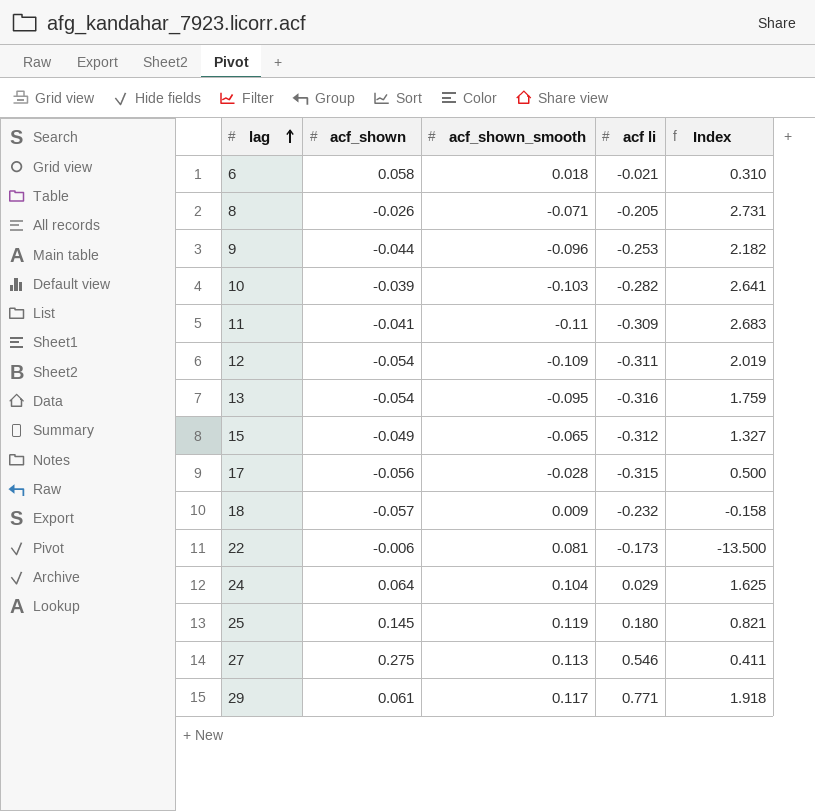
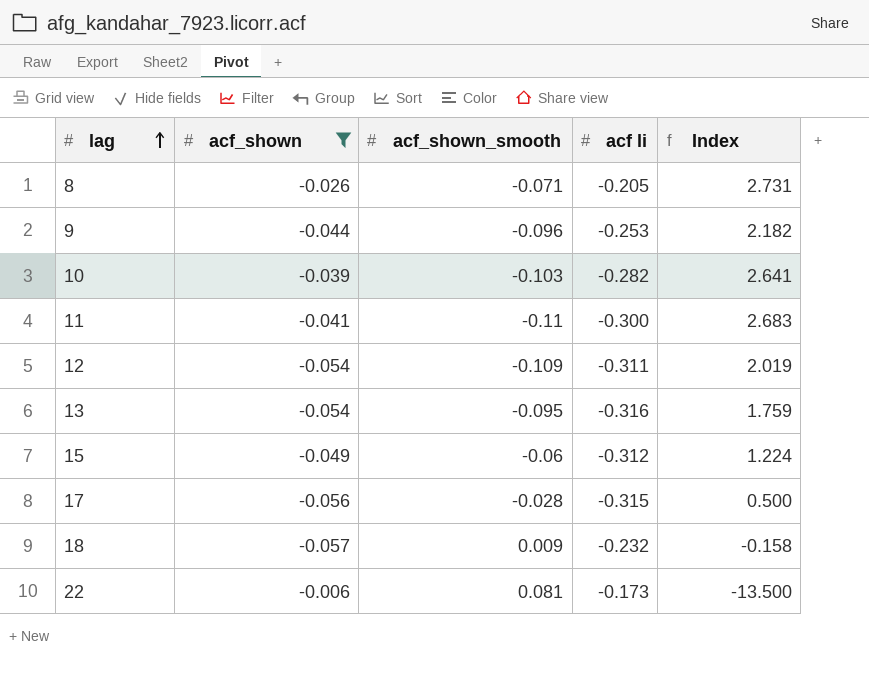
filter: none -> acf_shown <= -0.006
11 | acf li: -0.309 -> -0.300
15 | acf_shown_smooth: -0.065 -> -0.06
15 | Index: 1.327 -> 1.224

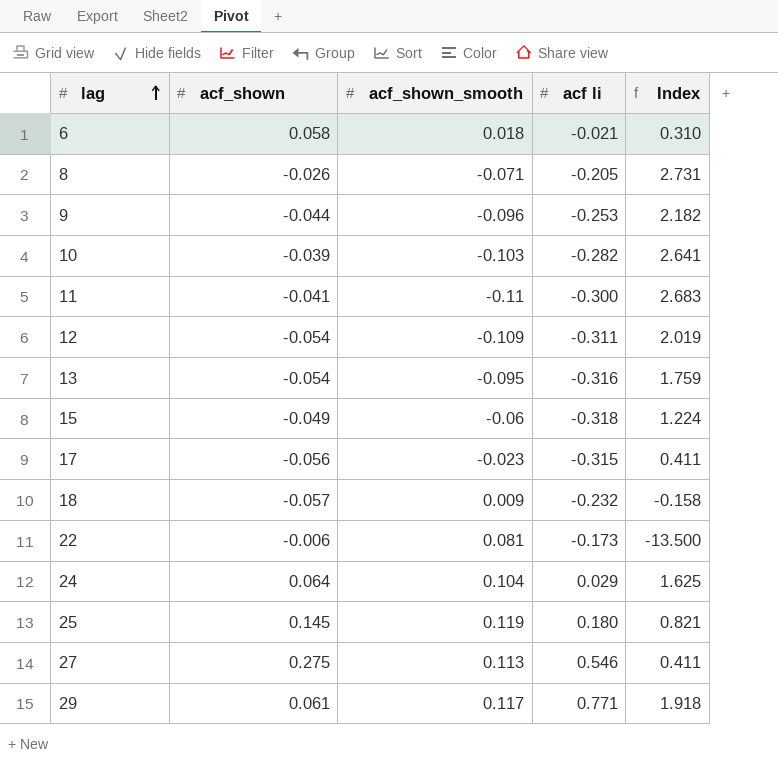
filter: acf_shown <= -0.006 -> none
15 | acf li: -0.312 -> -0.318
17 | acf_shown_smooth: -0.028 -> -0.023
17 | Index: 0.500 -> 0.411

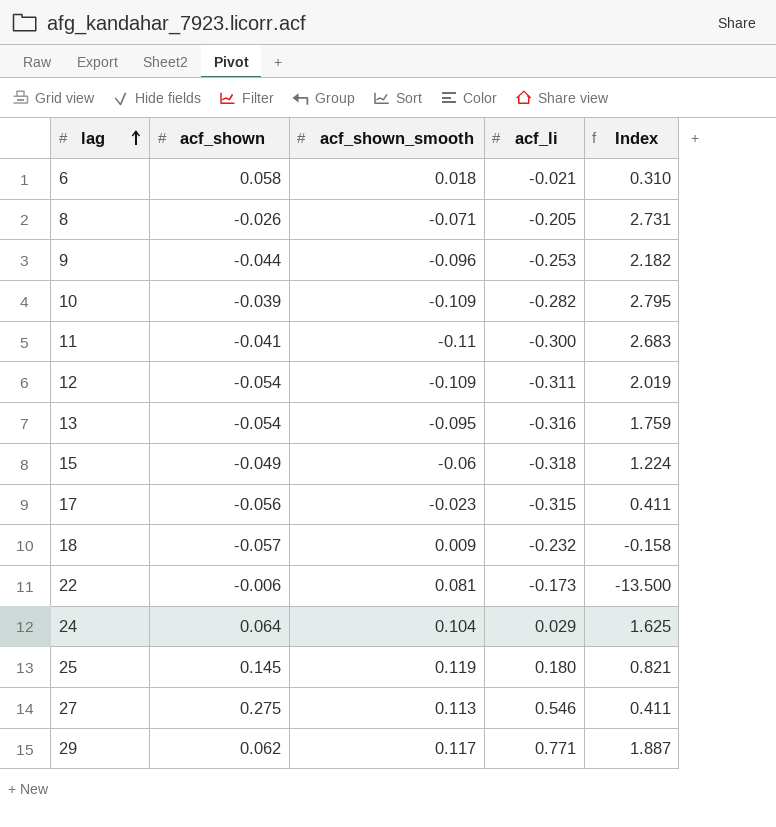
column name: acf li -> acf_li
10 | acf_shown_smooth: -0.103 -> -0.109
10 | Index: 2.641 -> 2.795
29 | acf_shown: 0.061 -> 0.062
29 | Index: 1.918 -> 1.887

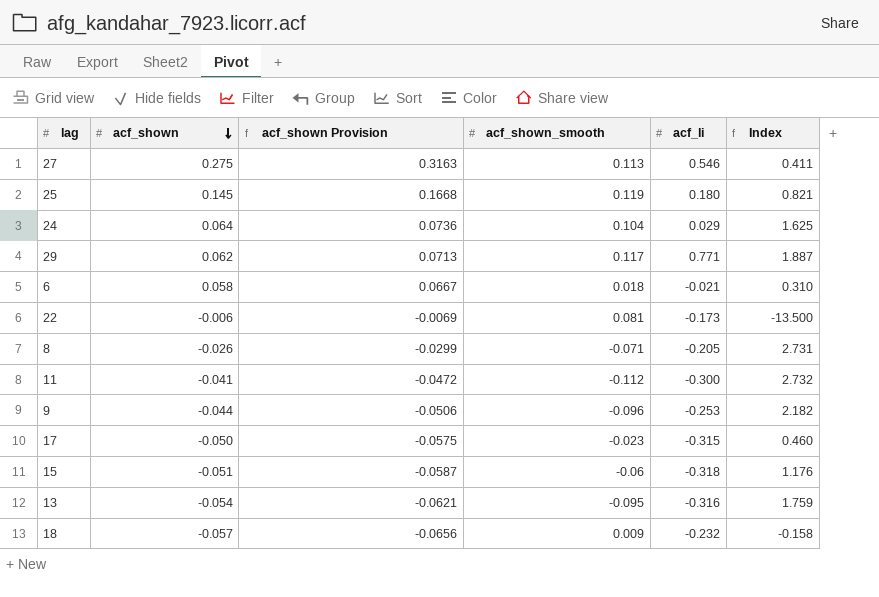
row order: lag ascending -> acf_shown descending
column acf_shown Provision | formula: none -> [acf_shown] * 1.15
row 10: -0.039 | -0.109 | -0.282 | 2.795 -> none
row 12: -0.054 | -0.109 | -0.311 | 2.019 -> none
11 | acf_shown_smooth: -0.11 -> -0.112
11 | Index: 2.683 -> 2.732
17 | acf_shown: -0.056 -> -0.050
17 | Index: 0.411 -> 0.460
15 | acf_shown: -0.049 -> -0.051
15 | Index: 1.224 -> 1.176

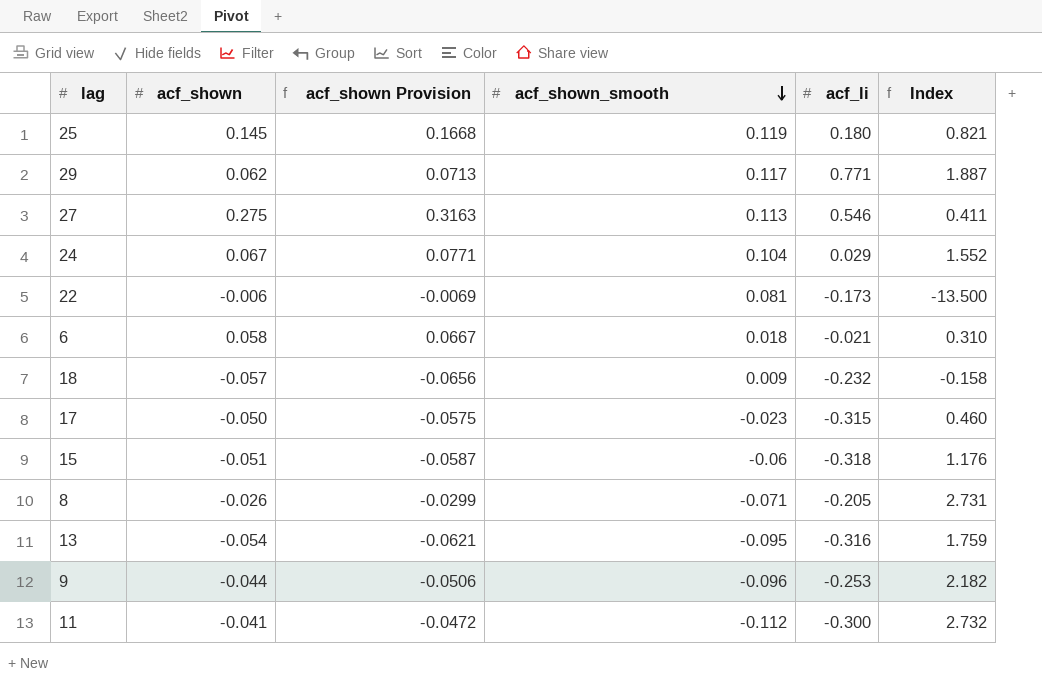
row order: acf_shown descending -> acf_shown_smooth descending
24 | acf_shown: 0.064 -> 0.067
24 | acf_shown Provision: 0.0736 -> 0.0771
24 | Index: 1.625 -> 1.552

